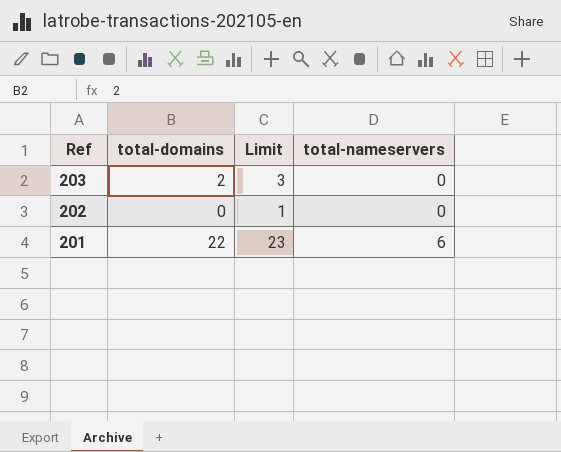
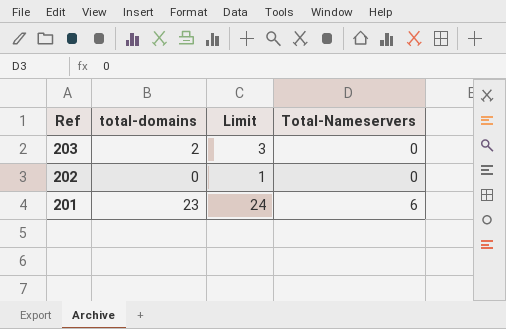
column name: total-nameservers -> Total-Nameservers
201 | total-domains: 22 -> 23
201 | Limit: 23 -> 24

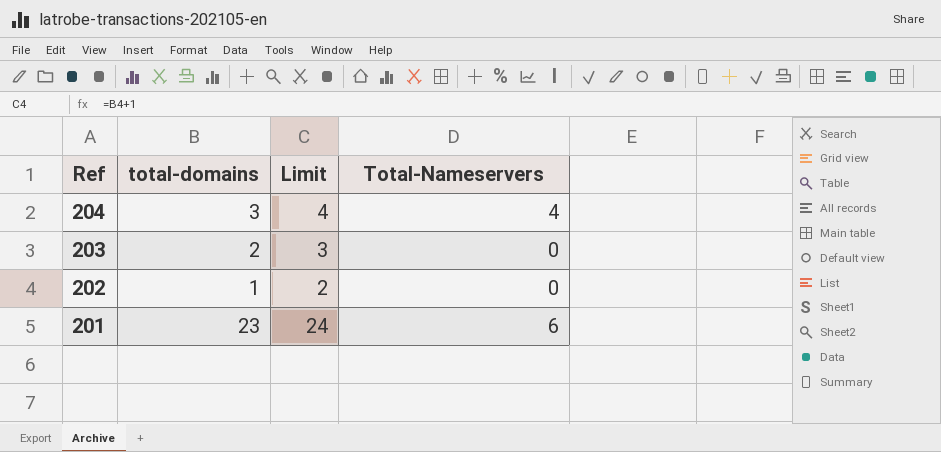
row 204: none -> 3 | 4 | 4
202 | total-domains: 0 -> 1
202 | Limit: 1 -> 2

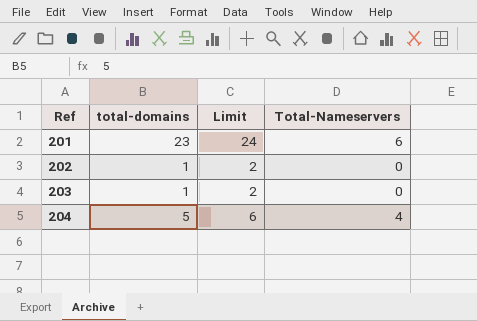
row order: Ref descending -> Ref ascending
203 | total-domains: 2 -> 1
203 | Limit: 3 -> 2
204 | total-domains: 3 -> 5
204 | Limit: 4 -> 6

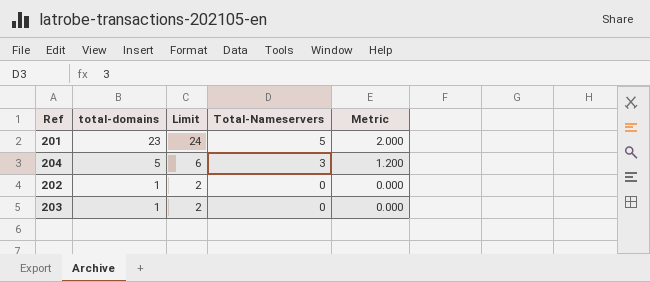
row order: Ref ascending -> total-domains descending
column Metric | formula: none -> [Total-Nameservers] * 0.4
201 | Total-Nameservers: 6 -> 5
204 | Total-Nameservers: 4 -> 3

